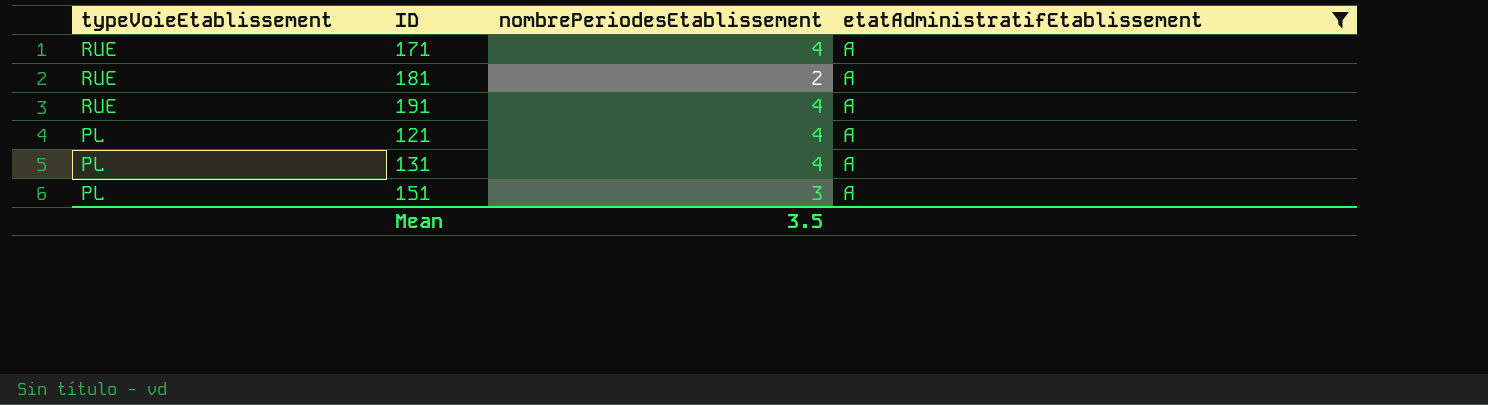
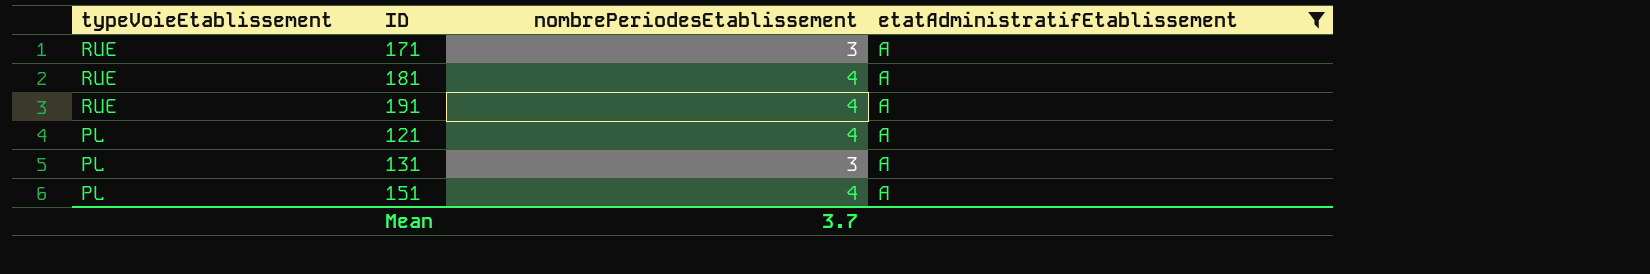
171 | nombrePeriodesEtablissement: 4 -> 3
181 | nombrePeriodesEtablissement: 2 -> 4
131 | nombrePeriodesEtablissement: 4 -> 3
151 | nombrePeriodesEtablissement: 3 -> 4
Mean | nombrePeriodesEtablissement: 3.5 -> 3.7

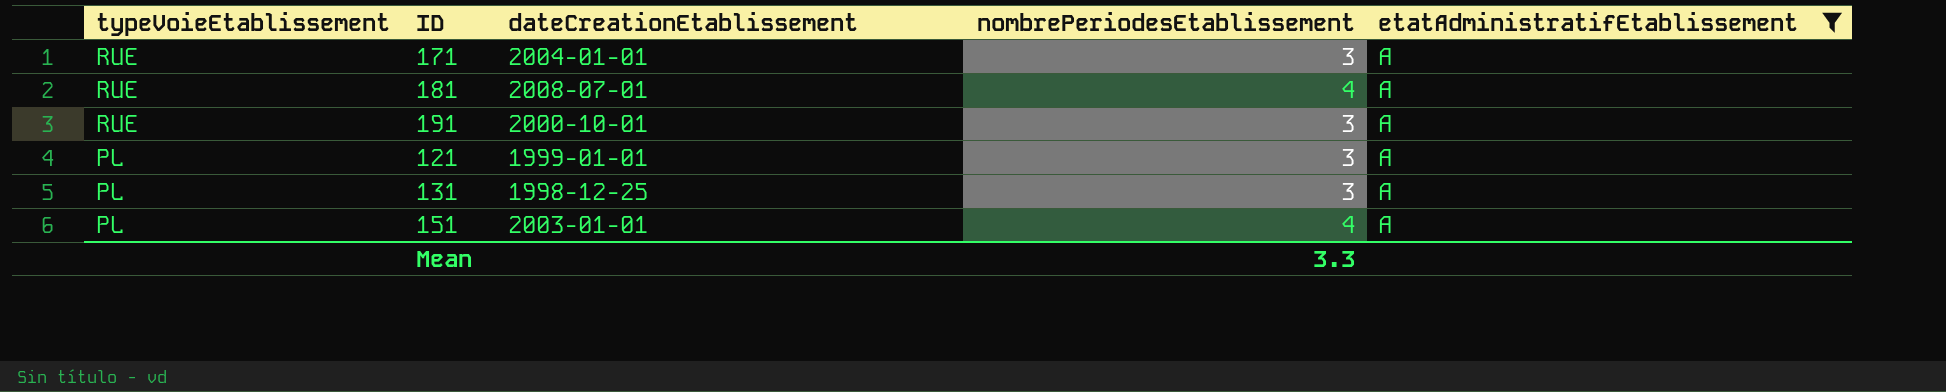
column dateCreationEtablissement | position: none -> 3
191 | nombrePeriodesEtablissement: 4 -> 3
121 | nombrePeriodesEtablissement: 4 -> 3
Mean | nombrePeriodesEtablissement: 3.7 -> 3.3

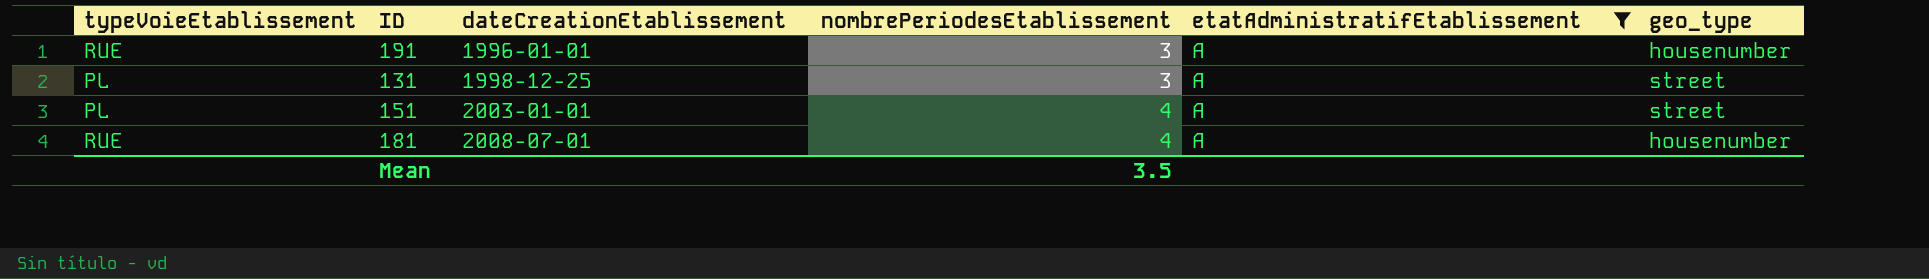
row order: typeVoieEtablissement descending -> dateCreationEtablissement ascending
column geo_type | position: none -> 6
row 171: RUE | 2004-01-01 | 3 | A -> none
row 121: PL | 1999-01-01 | 3 | A -> none
191 | dateCreationEtablissement: 2000-10-01 -> 1996-01-01
Mean | nombrePeriodesEtablissement: 3.3 -> 3.5

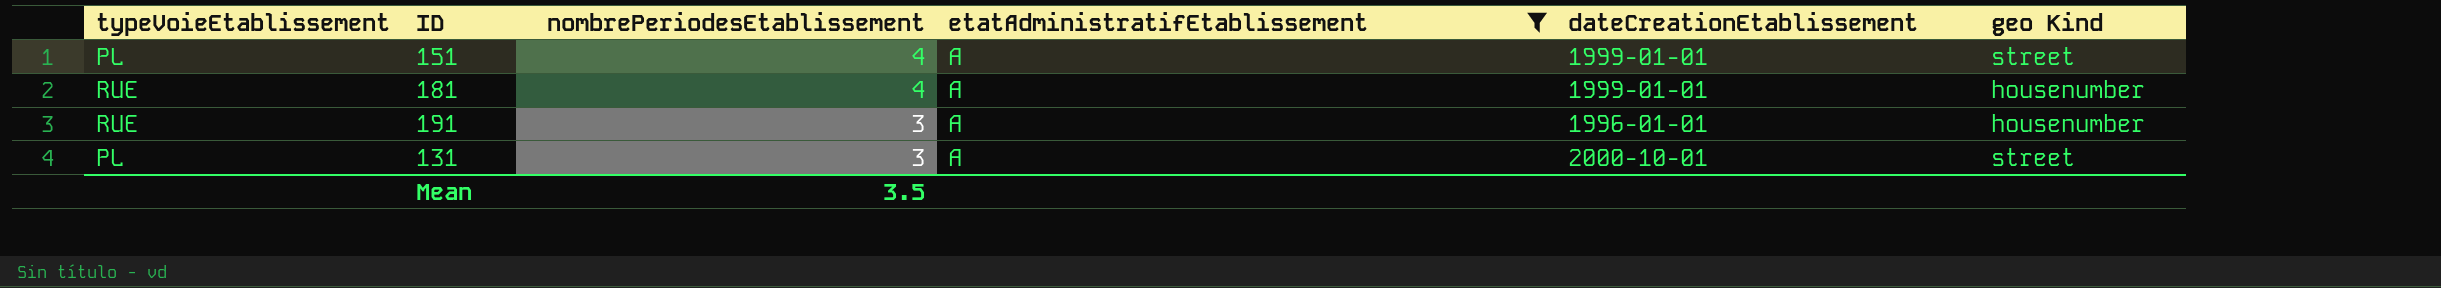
row order: dateCreationEtablissement ascending -> nombrePeriodesEtablissement descending
column dateCreationEtablissement | position: 3 -> 5
column name: geo_type -> geo Kind
151 | dateCreationEtablissement: 2003-01-01 -> 1999-01-01
181 | dateCreationEtablissement: 2008-07-01 -> 1999-01-01
131 | dateCreationEtablissement: 1998-12-25 -> 2000-10-01

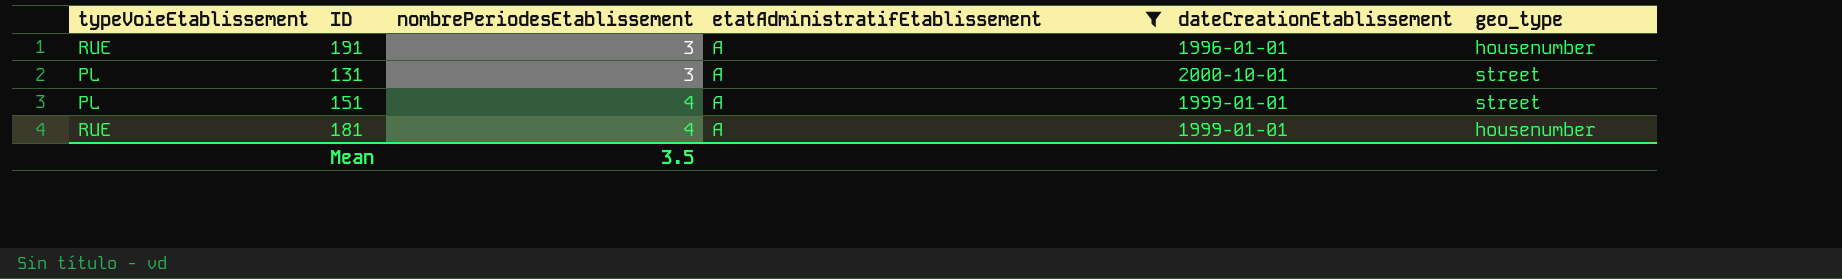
row order: nombrePeriodesEtablissement descending -> nombrePeriodesEtablissement ascending
column name: geo Kind -> geo_type

